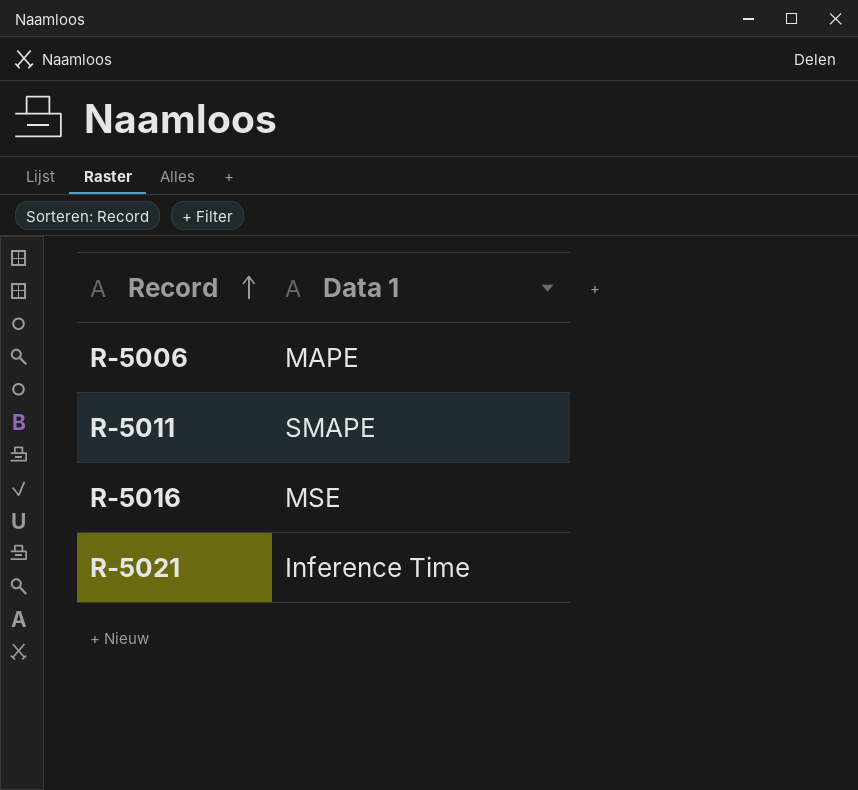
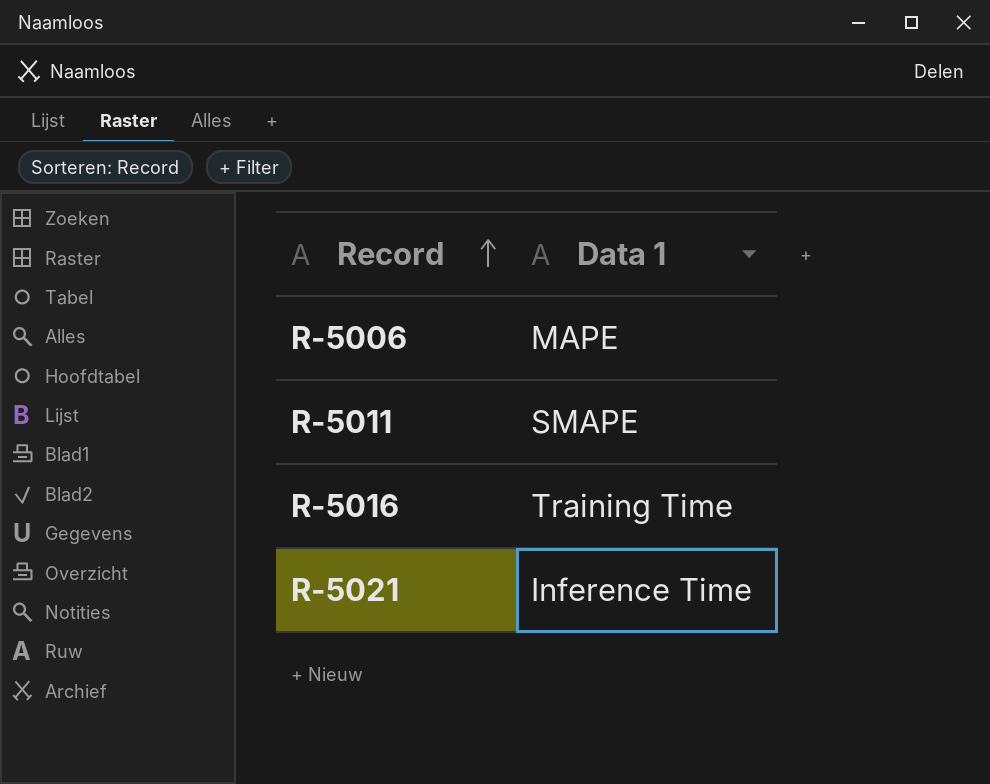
R-5016 | Data 1: MSE -> Training Time

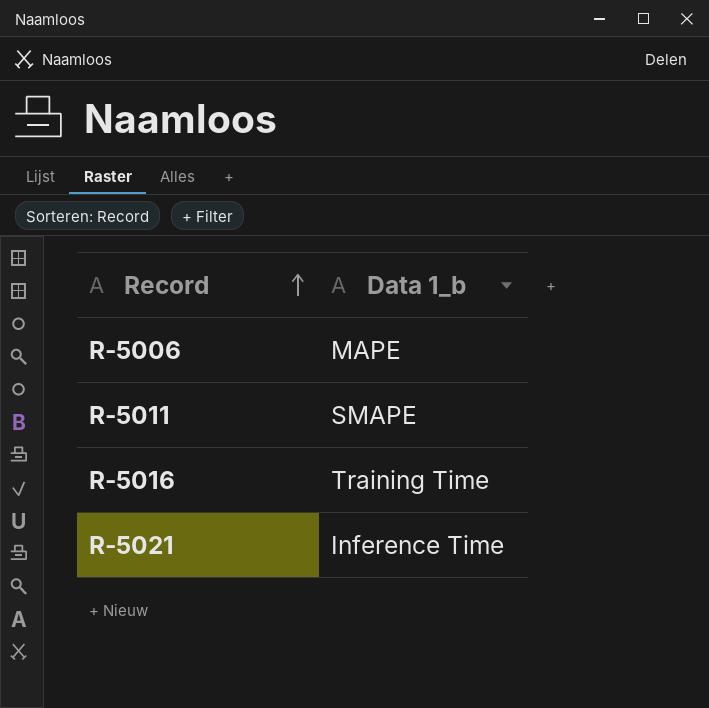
column name: Data 1 -> Data 1_b

